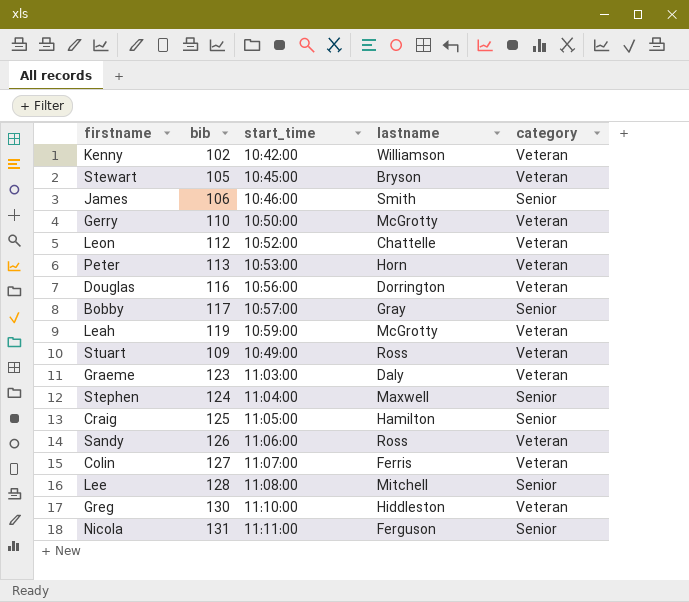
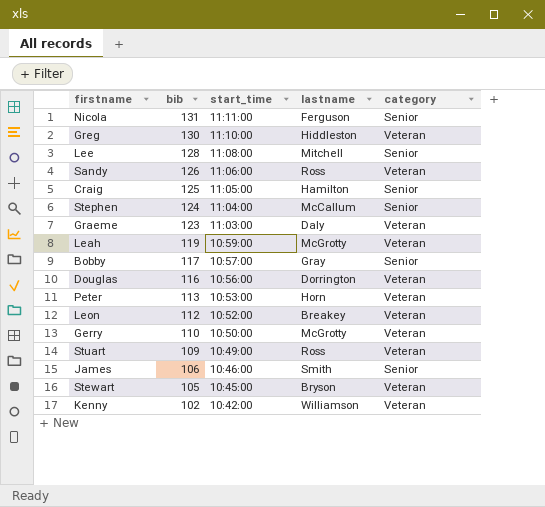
row order: none -> bib descending
row Colin: 127 | 11:07:00 | Ferris | Veteran -> none
Stephen | lastname: Maxwell -> McCallum
Leon | lastname: Chattelle -> Breakey

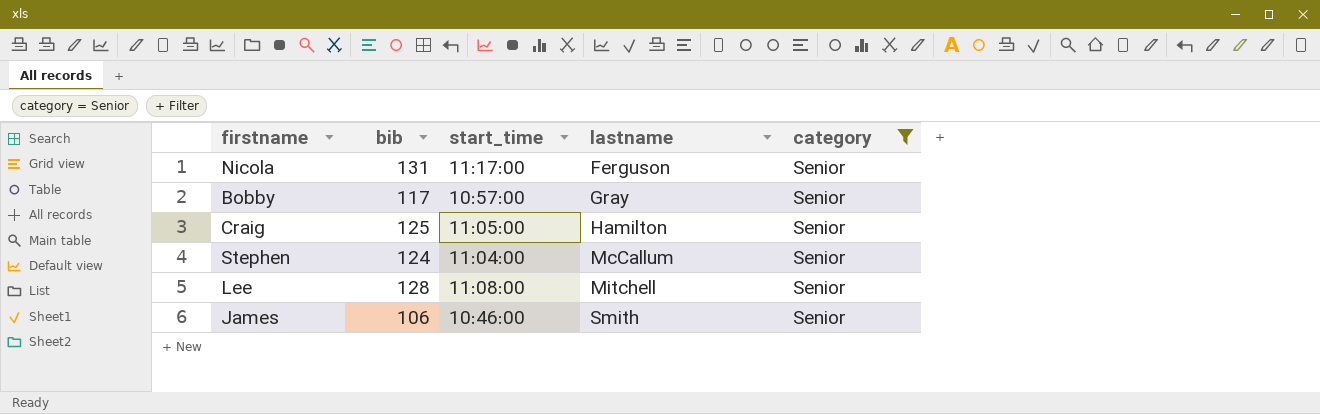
filter: none -> category = Senior
row order: bib descending -> lastname ascending
Nicola | start_time: 11:11:00 -> 11:17:00

